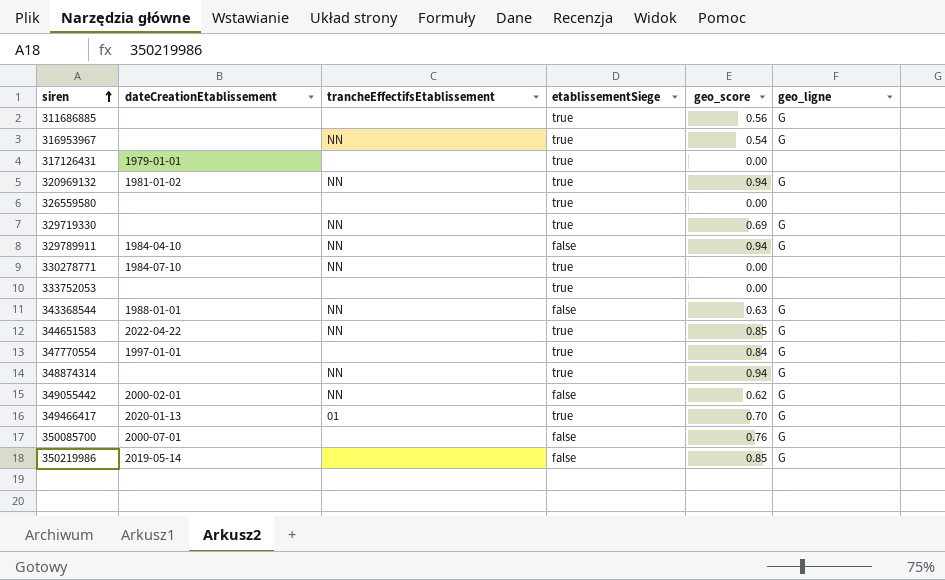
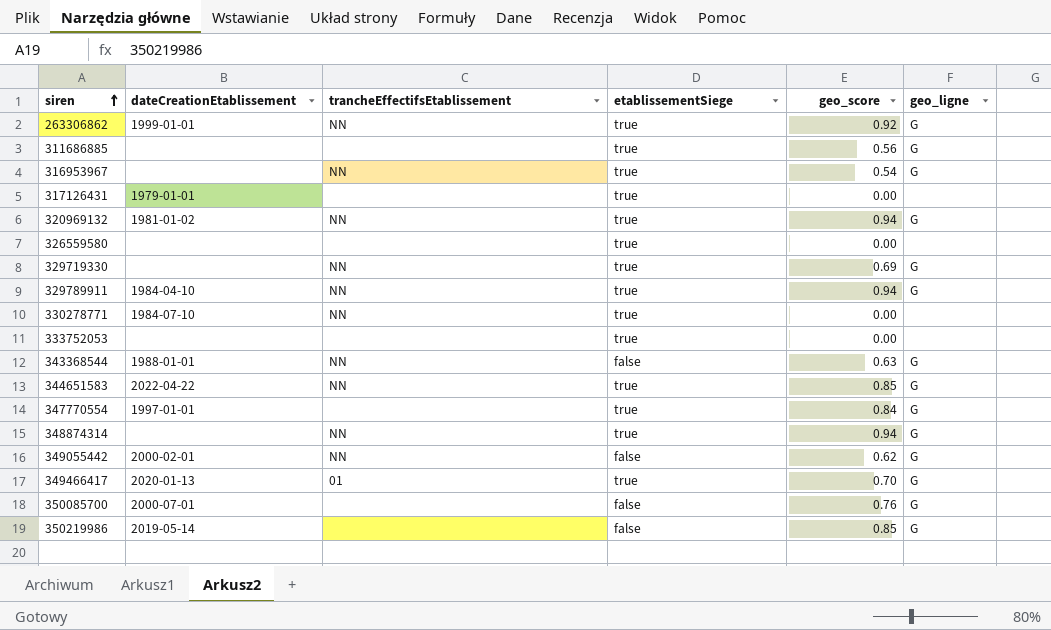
row 263306862: none -> 1999-01-01 | NN | true | 0.92 | G
329789911 | etablissementSiege: false -> true

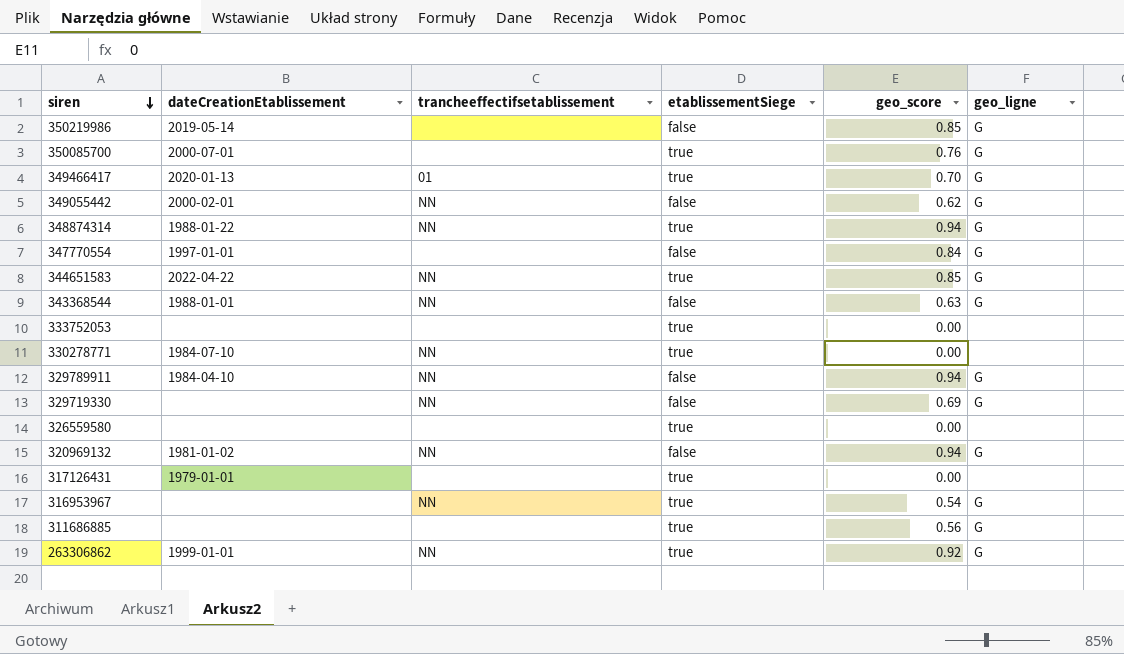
row order: siren ascending -> siren descending
column name: trancheEffectifsEtablissement -> trancheeffectifsetablissement
350085700 | etablissementSiege: false -> true
348874314 | dateCreationEtablissement: none -> 1988-01-22
347770554 | etablissementSiege: true -> false
329789911 | etablissementSiege: true -> false
329719330 | etablissementSiege: true -> false
320969132 | etablissementSiege: true -> false

